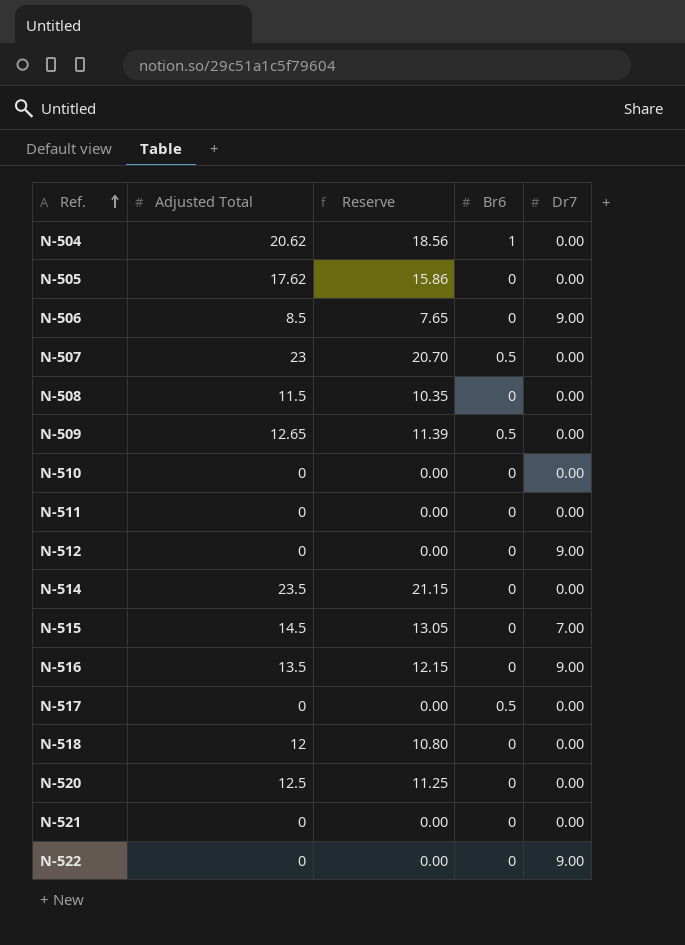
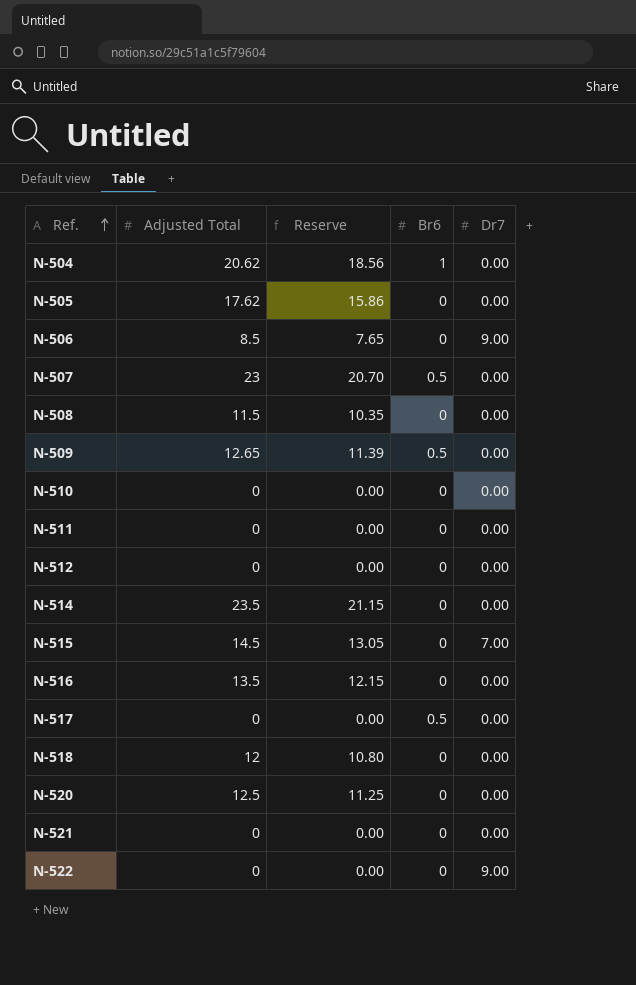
N-512 | Dr7: 9.00 -> 0.00
N-516 | Dr7: 9.00 -> 0.00

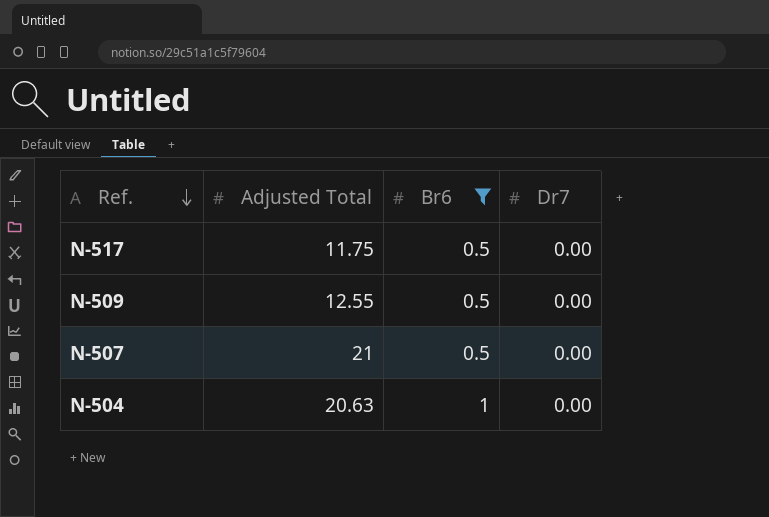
filter: none -> Br6 != 0
row order: Ref. ascending -> Ref. descending
column Reserve | formula: [Adjusted Total] * 0.9 -> none
N-517 | Adjusted Total: 0 -> 11.75
N-509 | Adjusted Total: 12.65 -> 12.55
N-507 | Adjusted Total: 23 -> 21
N-504 | Adjusted Total: 20.62 -> 20.63

